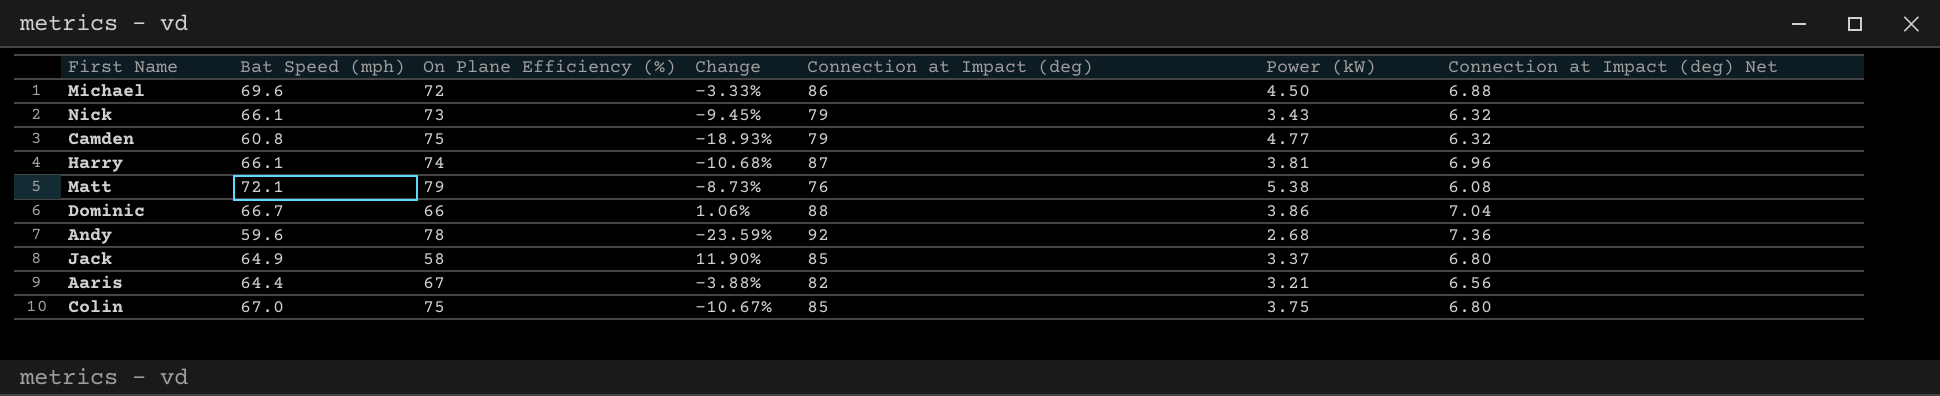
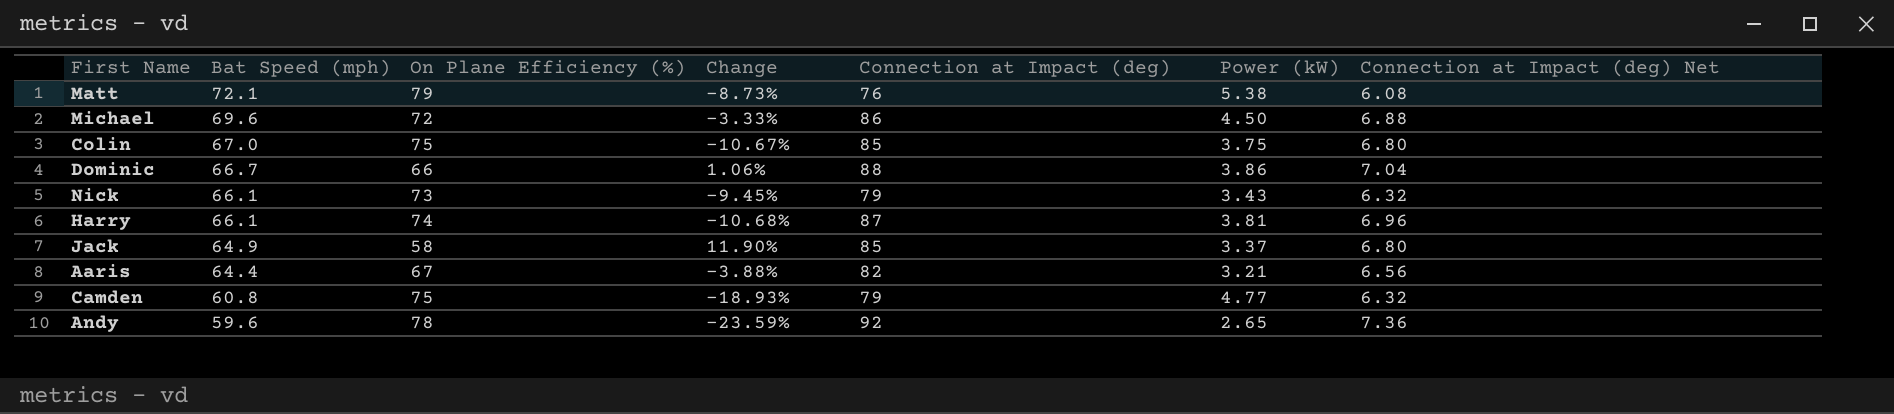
row order: none -> Bat Speed (mph) descending
Andy | Power (kW): 2.68 -> 2.65

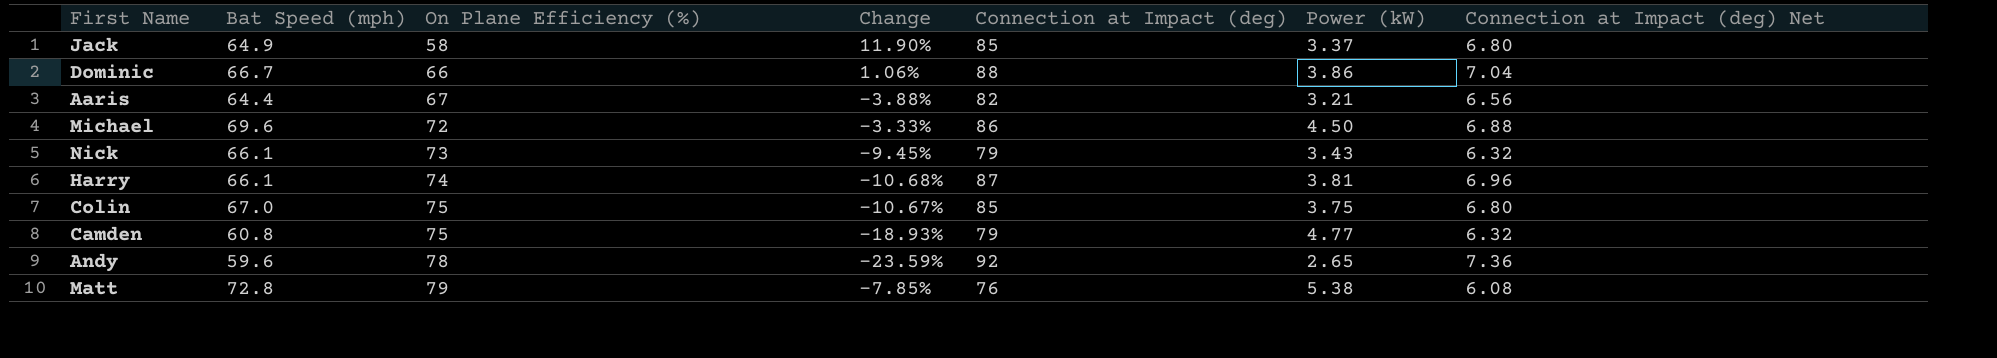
row order: Bat Speed (mph) descending -> On Plane Efficiency (%) ascending
Matt | Bat Speed (mph): 72.1 -> 72.8
Matt | Change: -8.73% -> -7.85%

